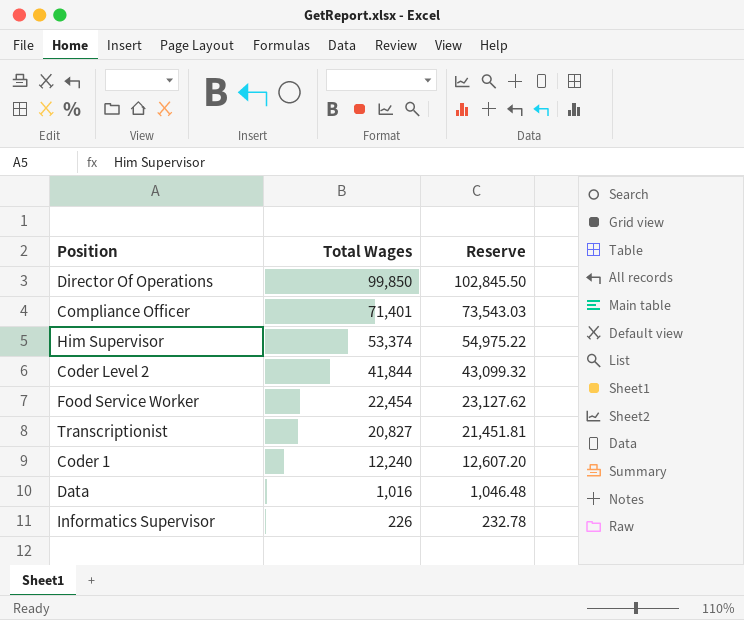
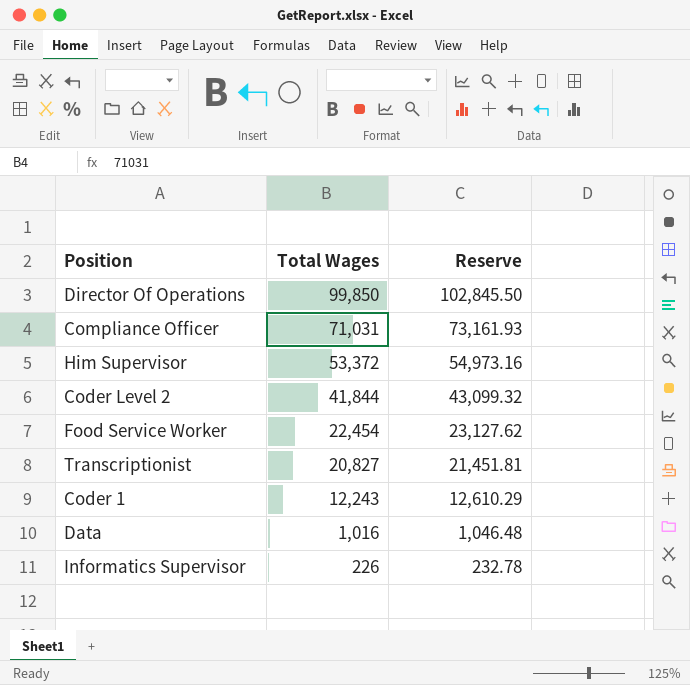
Compliance Officer | Total Wages: 71,401 -> 71,031
Compliance Officer | Reserve: 73,543.03 -> 73,161.93
Him Supervisor | Total Wages: 53,374 -> 53,372
Him Supervisor | Reserve: 54,975.22 -> 54,973.16
Coder 1 | Total Wages: 12,240 -> 12,243
Coder 1 | Reserve: 12,607.20 -> 12,610.29

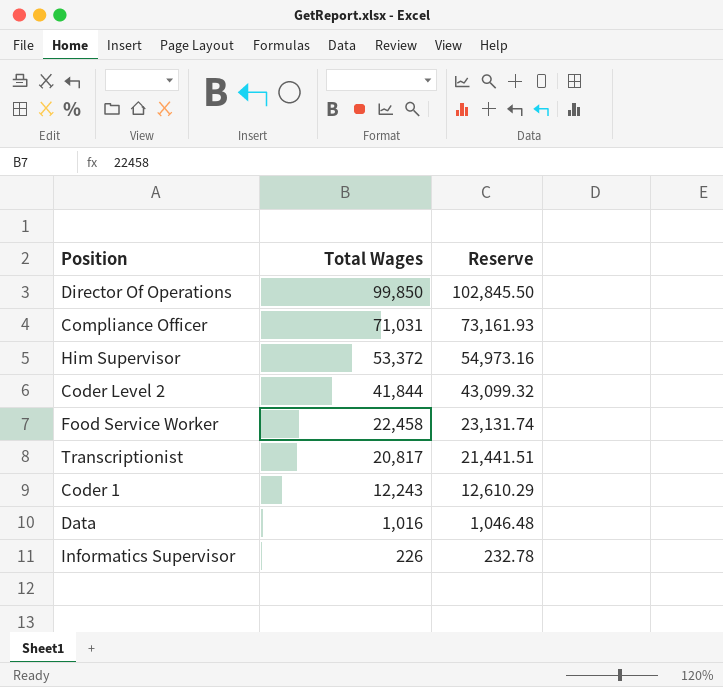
Food Service Worker | Total Wages: 22,454 -> 22,458
Food Service Worker | Reserve: 23,127.62 -> 23,131.74
Transcriptionist | Total Wages: 20,827 -> 20,817
Transcriptionist | Reserve: 21,451.81 -> 21,441.51

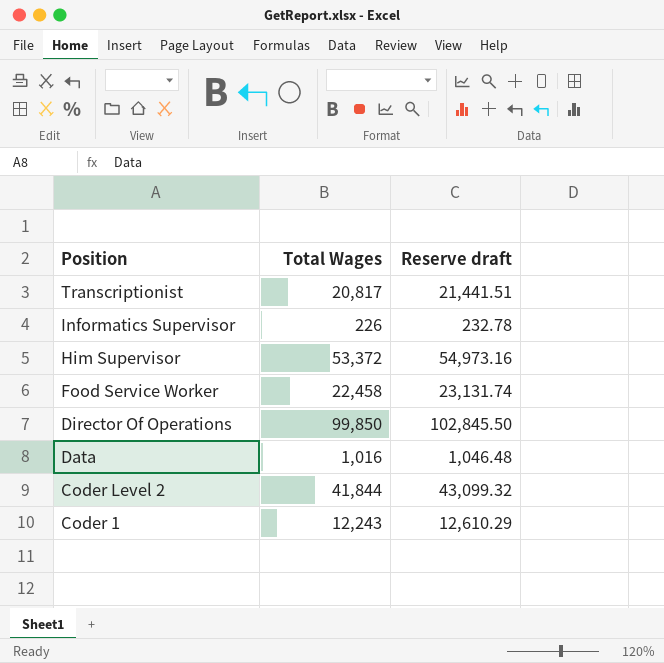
row order: Total Wages descending -> Position descending
column name: Reserve -> Reserve draft
row Compliance Officer: 71,031 | 73,161.93 -> none

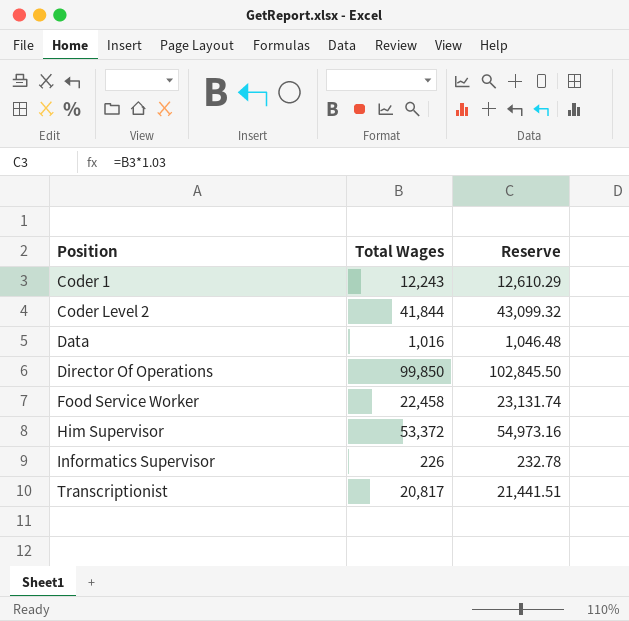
row order: Position descending -> Position ascending
column name: Reserve draft -> Reserve

